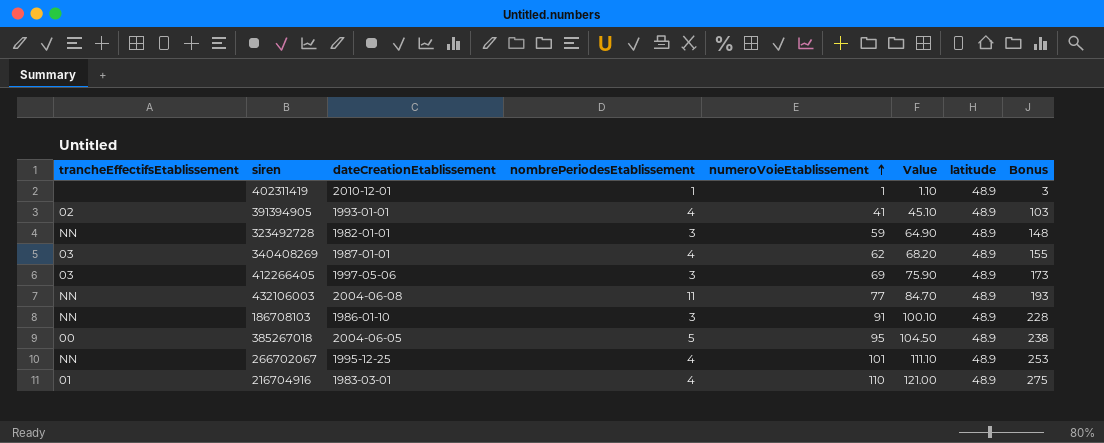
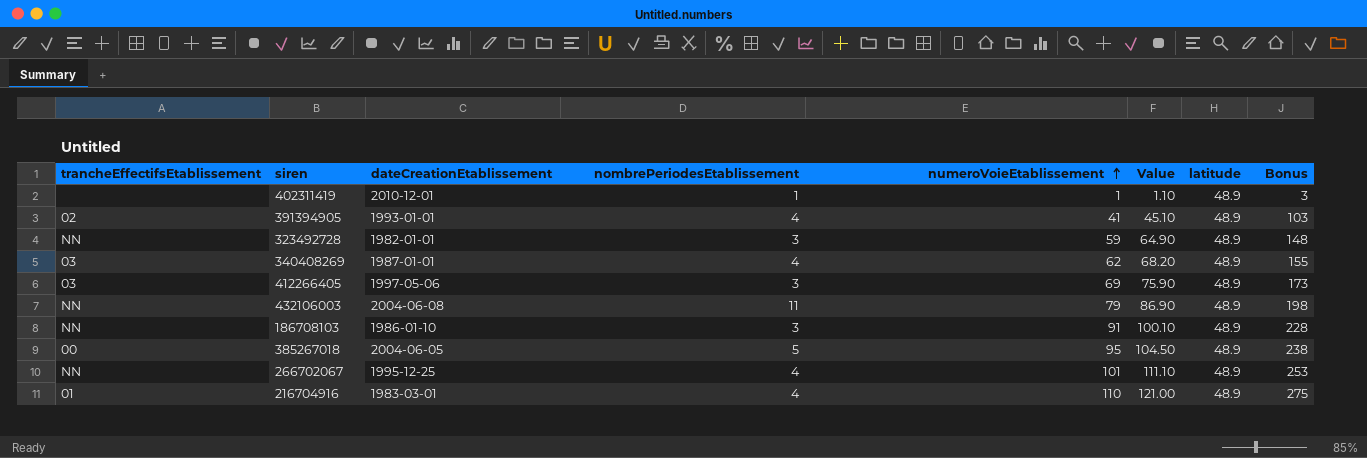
432106003 | numeroVoieEtablissement: 77 -> 79
432106003 | Value: 84.70 -> 86.90
432106003 | Bonus: 193 -> 198

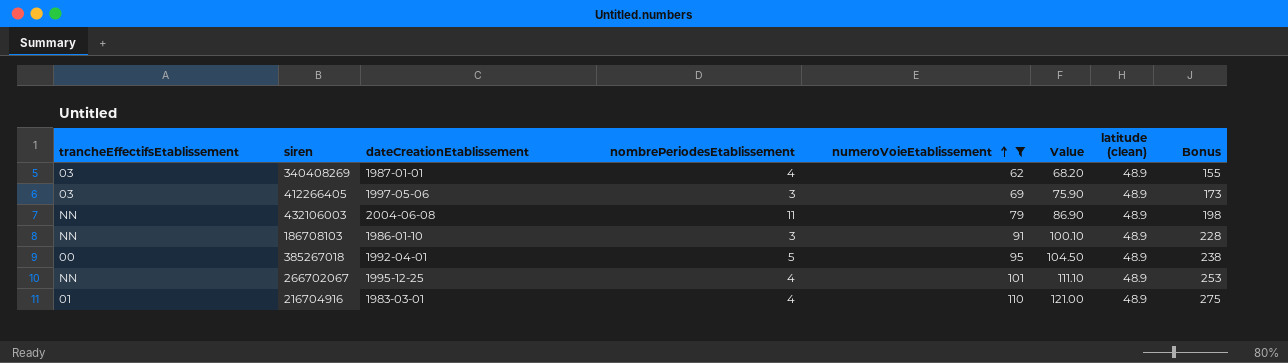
filter: none -> numeroVoieEtablissement >= 62
column name: latitude -> latitude (clean)
385267018 | dateCreationEtablissement: 2004-06-05 -> 1992-04-01

